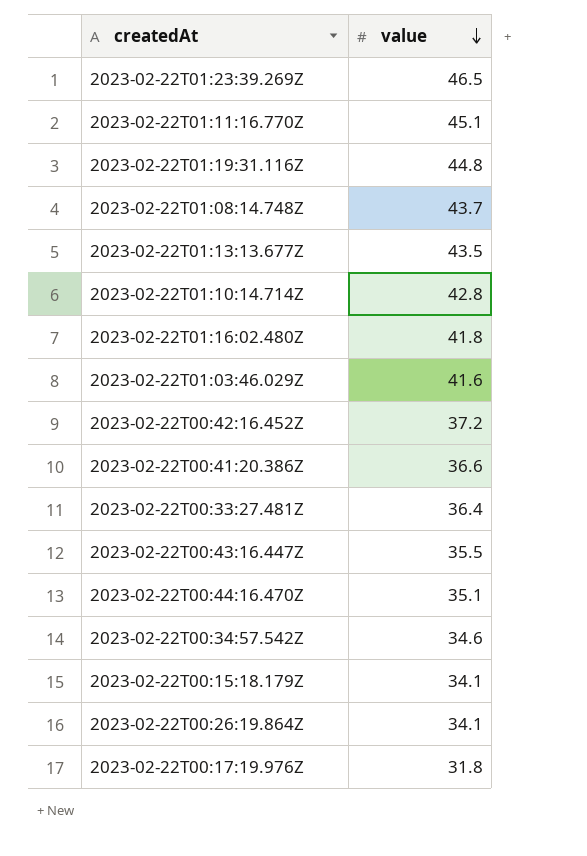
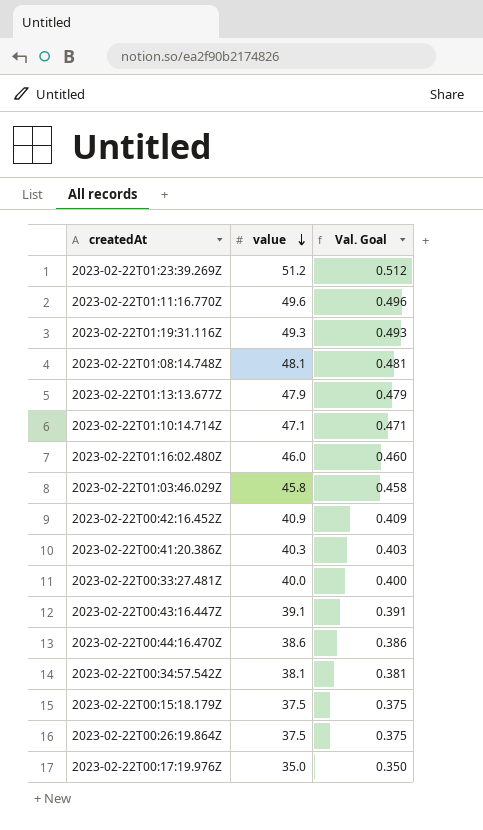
column Val. Goal | formula: none -> [value] * 0.01
2023-02-22T01:23:39.269Z | value: 46.5 -> 51.2
2023-02-22T01:11:16.770Z | value: 45.1 -> 49.6
2023-02-22T01:19:31.116Z | value: 44.8 -> 49.3
2023-02-22T01:08:14.748Z | value: 43.7 -> 48.1
2023-02-22T01:13:13.677Z | value: 43.5 -> 47.9
2023-02-22T01:10:14.714Z | value: 42.8 -> 47.1
2023-02-22T01:16:02.480Z | value: 41.8 -> 46.0
2023-02-22T01:03:46.029Z | value: 41.6 -> 45.8
2023-02-22T00:42:16.452Z | value: 37.2 -> 40.9
2023-02-22T00:41:20.386Z | value: 36.6 -> 40.3
2023-02-22T00:33:27.481Z | value: 36.4 -> 40.0
2023-02-22T00:43:16.447Z | value: 35.5 -> 39.1
2023-02-22T00:44:16.470Z | value: 35.1 -> 38.6
2023-02-22T00:34:57.542Z | value: 34.6 -> 38.1
2023-02-22T00:15:18.179Z | value: 34.1 -> 37.5
2023-02-22T00:26:19.864Z | value: 34.1 -> 37.5
2023-02-22T00:17:19.976Z | value: 31.8 -> 35.0

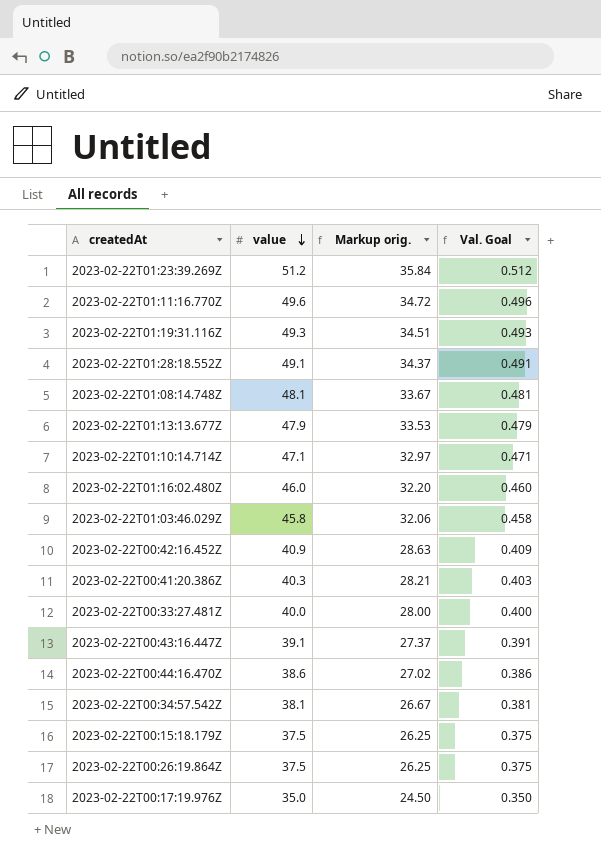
column Markup orig. | formula: none -> [value] * 0.7
row 2023-02-22T01:28:18.552Z: none -> 49.1 | 34.37 | 0.491

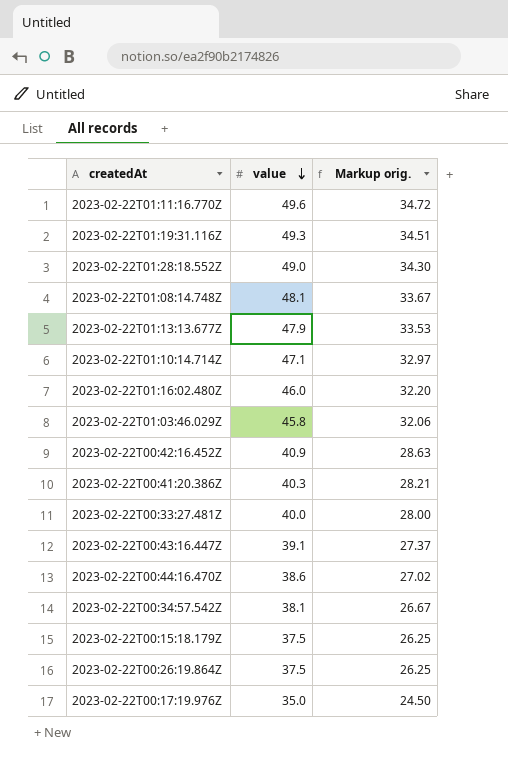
column Val. Goal | formula: [value] * 0.01 -> none
row 2023-02-22T01:23:39.269Z: 51.2 | 35.84 | 0.512 -> none
2023-02-22T01:28:18.552Z | value: 49.1 -> 49.0
2023-02-22T01:28:18.552Z | Markup orig.: 34.37 -> 34.30

